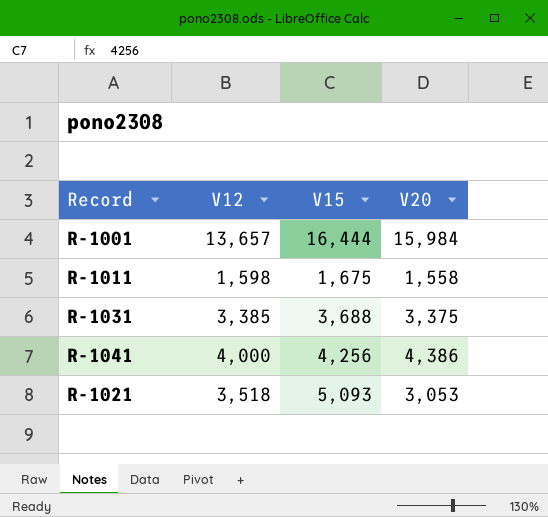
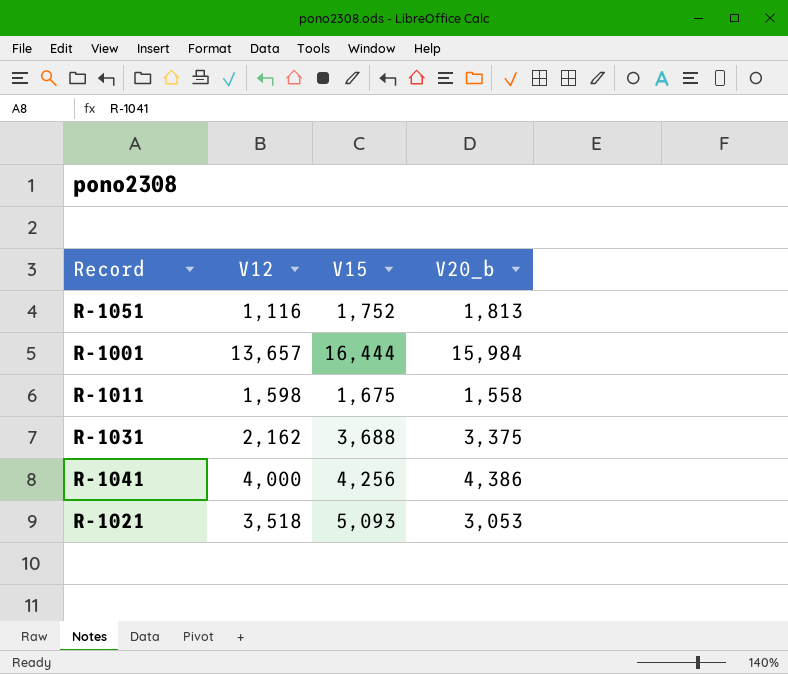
column name: V20 -> V20_b
row R-1051: none -> 1,116 | 1,752 | 1,813
R-1031 | V12: 3,385 -> 2,162

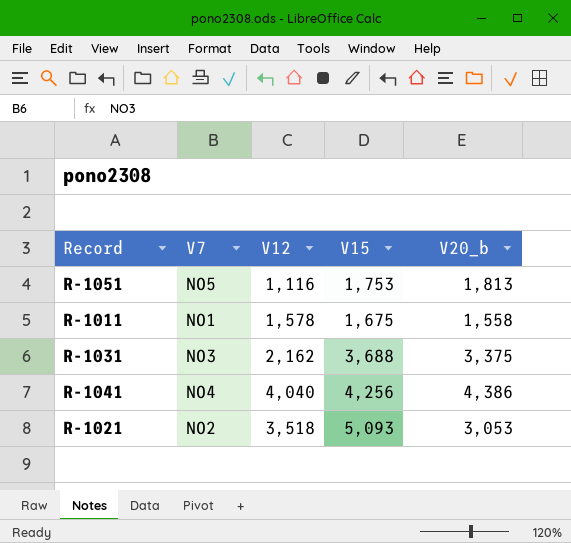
column V7 | position: none -> 2
row R-1001: 13,657 | 16,444 | 15,984 -> none
R-1051 | V15: 1,752 -> 1,753
R-1011 | V12: 1,598 -> 1,578
R-1041 | V12: 4,000 -> 4,040

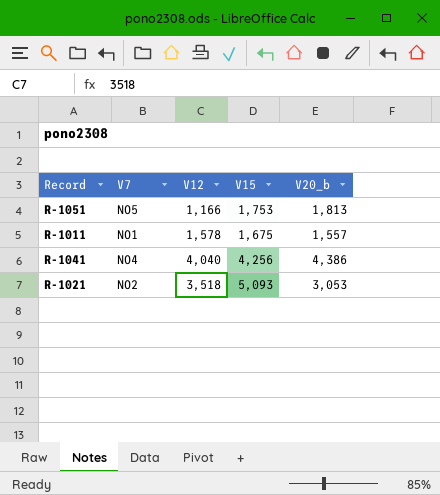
row R-1031: NO3 | 2,162 | 3,688 | 3,375 -> none
R-1051 | V12: 1,116 -> 1,166
R-1011 | V20_b: 1,558 -> 1,557

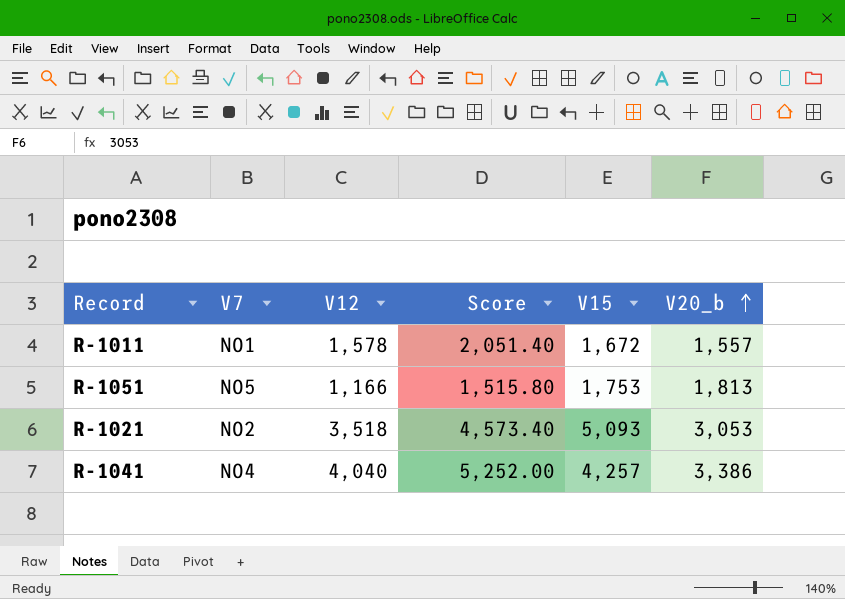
row order: none -> V20_b ascending
column Score | formula: none -> [V12] * 1.3
R-1011 | V15: 1,675 -> 1,672
R-1041 | V15: 4,256 -> 4,257
R-1041 | V20_b: 4,386 -> 3,386

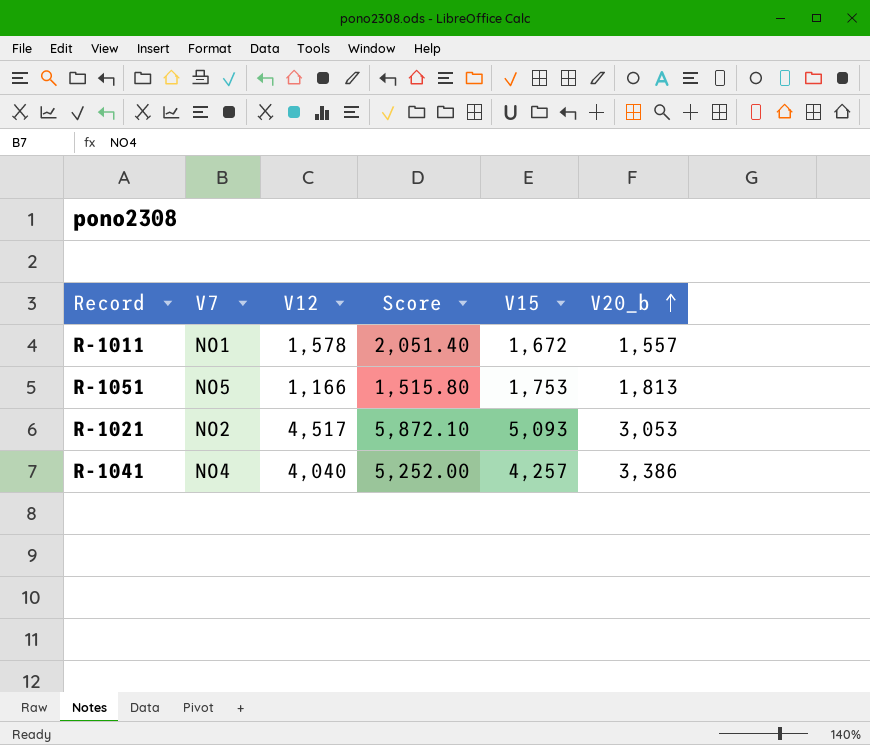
R-1021 | V12: 3,518 -> 4,517
R-1021 | Score: 4,573.40 -> 5,872.10

